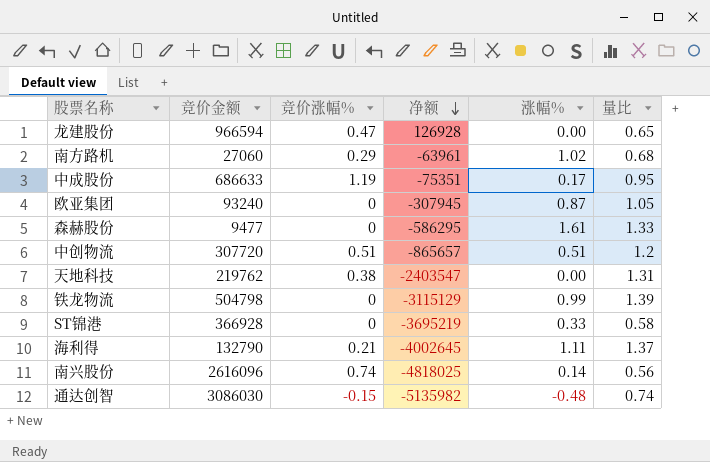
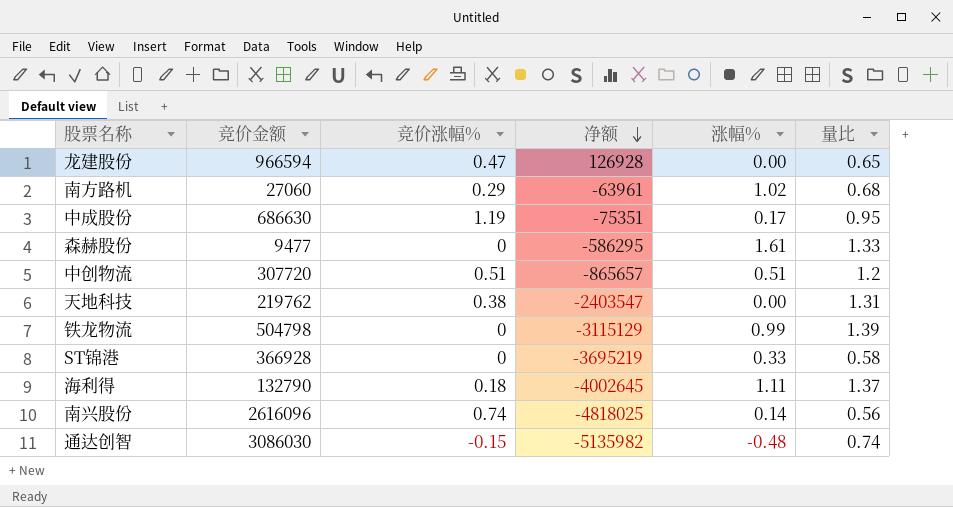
row 欧亚集团: 93240 | 0 | -307945 | 0.87 | 1.05 -> none
中成股份 | 竞价金额: 686633 -> 686630
海利得 | 竞价涨幅%: 0.21 -> 0.18

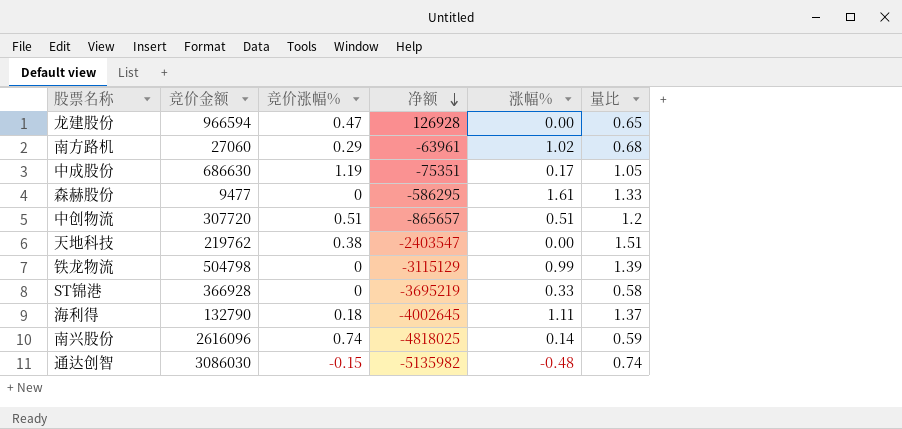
中成股份 | 量比: 0.95 -> 1.05
天地科技 | 量比: 1.31 -> 1.51
南兴股份 | 量比: 0.56 -> 0.59

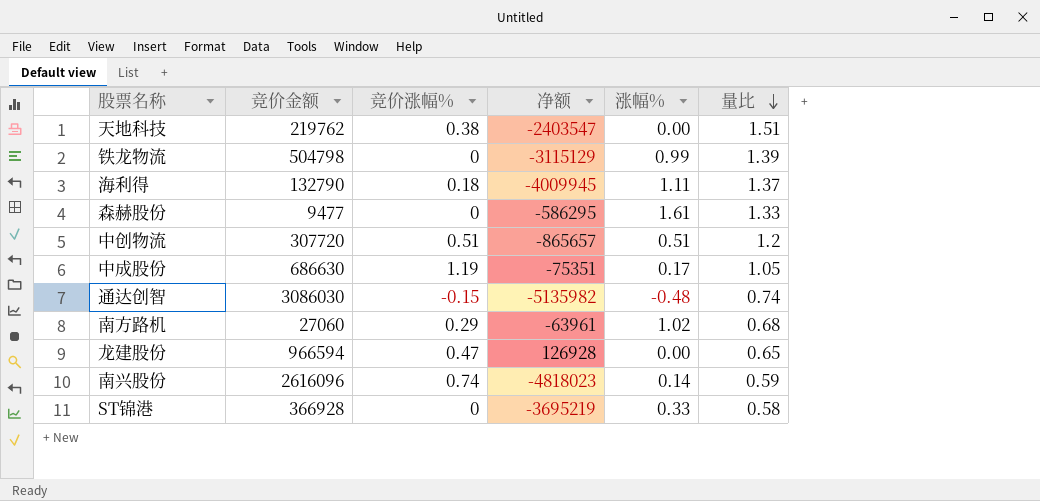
row order: 净额 descending -> 量比 descending
海利得 | 净额: -4002645 -> -4009945
南兴股份 | 净额: -4818025 -> -4818023

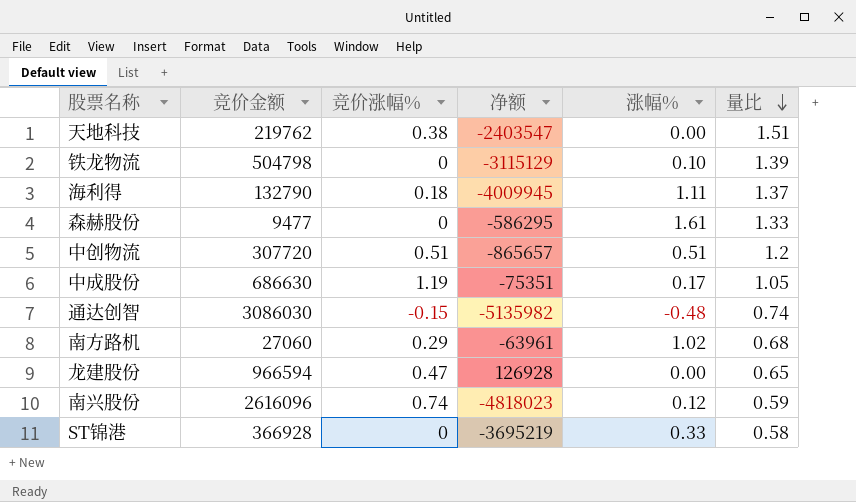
铁龙物流 | 涨幅%: 0.99 -> 0.10
南兴股份 | 涨幅%: 0.14 -> 0.12

